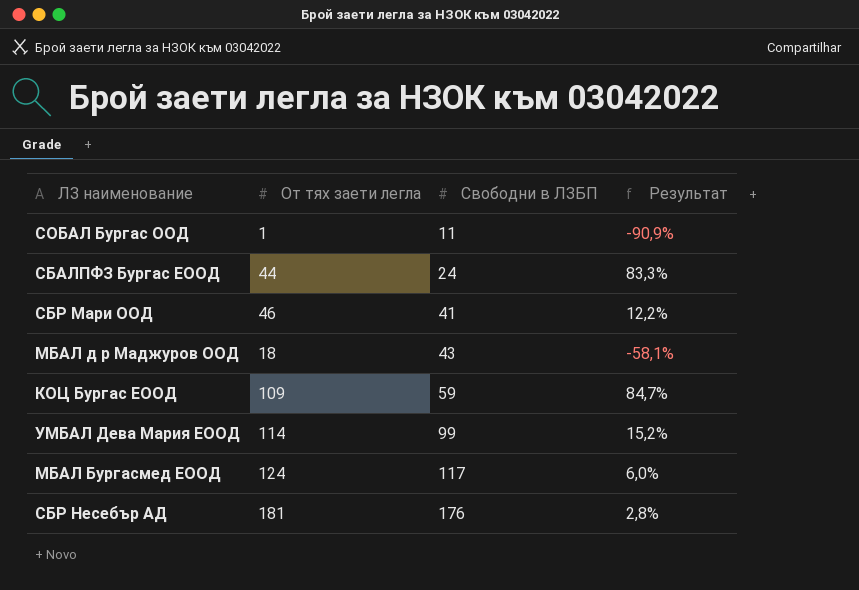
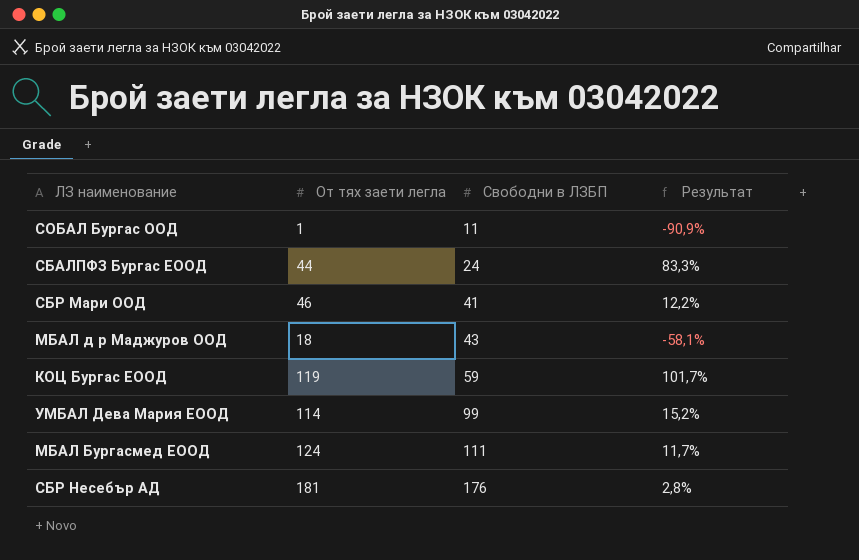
КОЦ Бургас ЕООД | От тях заети легла: 109 -> 119
КОЦ Бургас ЕООД | Результат: 84,7% -> 101,7%
МБАЛ Бургасмед ЕООД | Свободни в ЛЗБП: 117 -> 111
МБАЛ Бургасмед ЕООД | Результат: 6,0% -> 11,7%

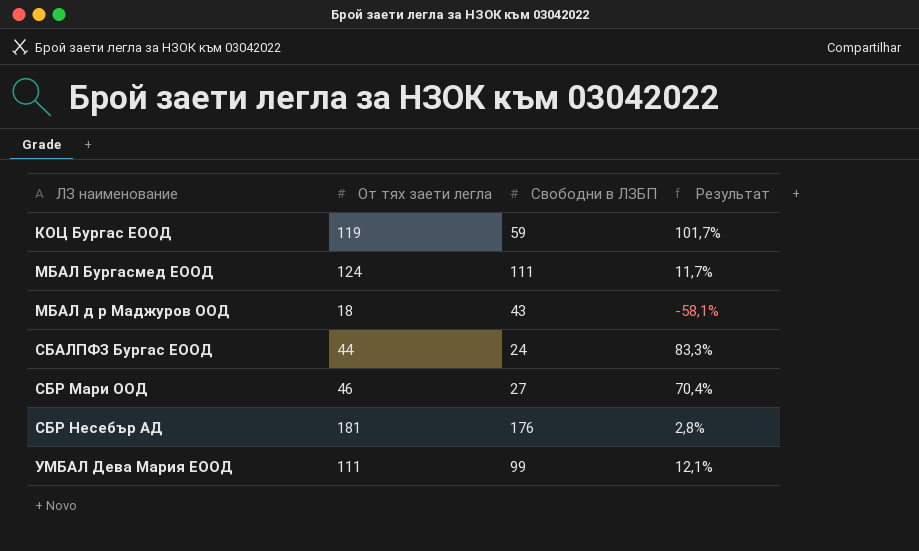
row order: Свободни в ЛЗБП ascending -> ЛЗ наименование ascending
row СОБАЛ Бургас ООД: 1 | 11 | -90,9% -> none
СБР Мари ООД | Свободни в ЛЗБП: 41 -> 27
СБР Мари ООД | Результат: 12,2% -> 70,4%
УМБАЛ Дева Мария ЕООД | От тях заети легла: 114 -> 111
УМБАЛ Дева Мария ЕООД | Результат: 15,2% -> 12,1%

